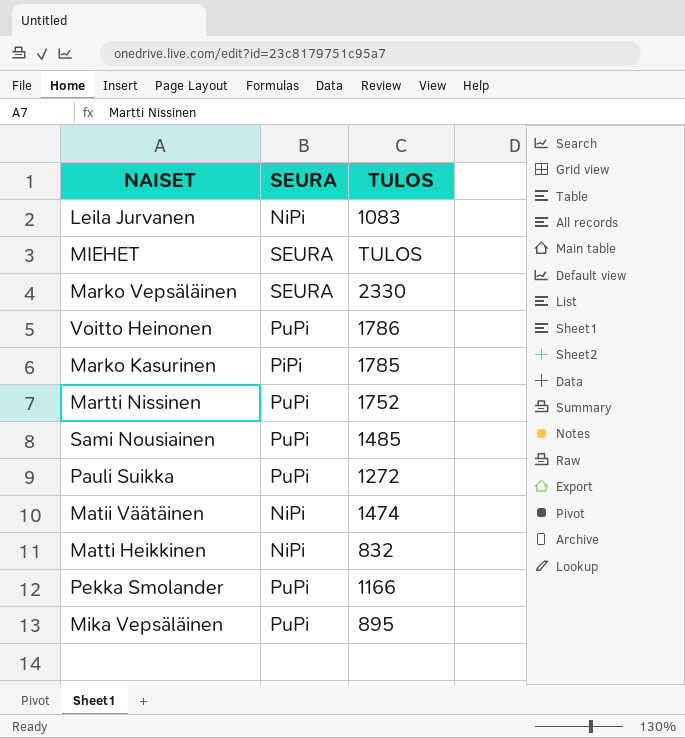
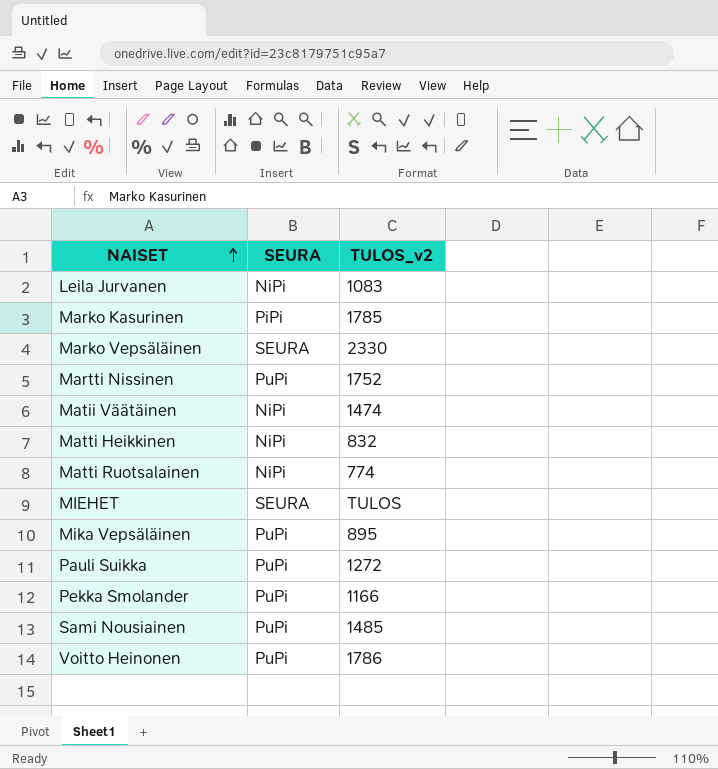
row order: none -> NAISET ascending
column name: TULOS -> TULOS_v2
row Matti Ruotsalainen: none -> NiPi | 774

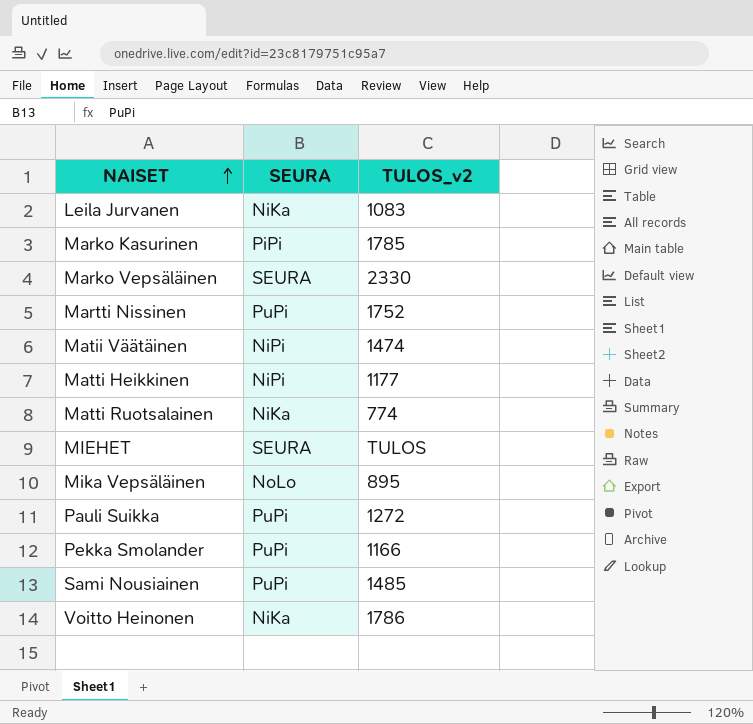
Leila Jurvanen | SEURA: NiPi -> NiKa
Matti Heikkinen | TULOS_v2: 832 -> 1177
Matti Ruotsalainen | SEURA: NiPi -> NiKa
Mika Vepsäläinen | SEURA: PuPi -> NoLo
Voitto Heinonen | SEURA: PuPi -> NiKa

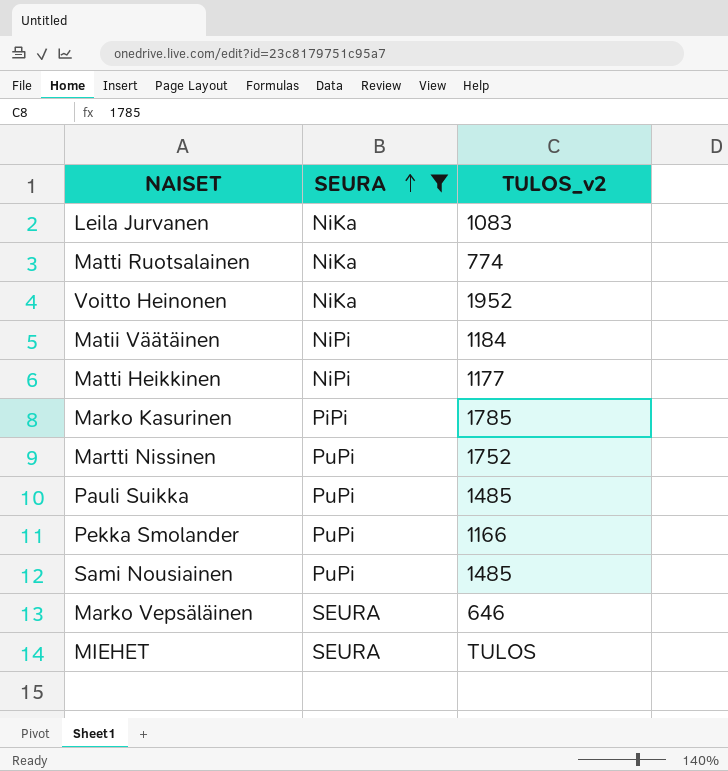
filter: none -> SEURA != NoLo
row order: NAISET ascending -> SEURA ascending
Voitto Heinonen | TULOS_v2: 1786 -> 1952
Matii Väätäinen | TULOS_v2: 1474 -> 1184
Pauli Suikka | TULOS_v2: 1272 -> 1485
Marko Vepsäläinen | TULOS_v2: 2330 -> 646

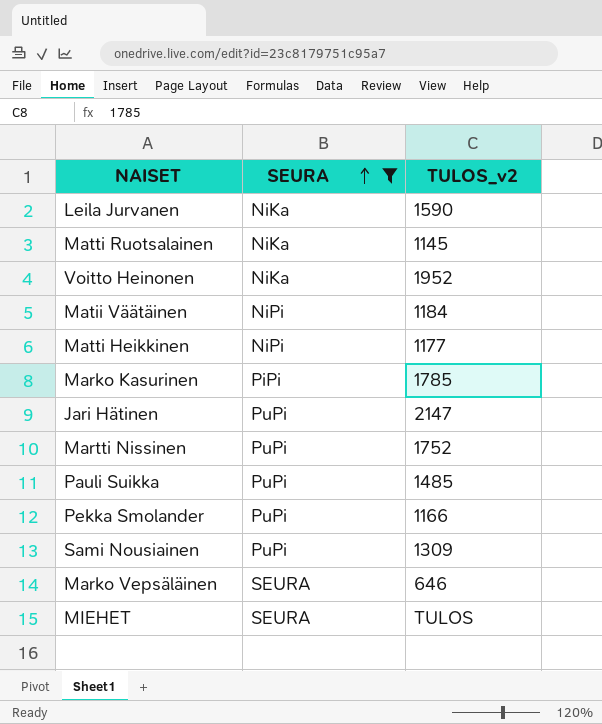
Leila Jurvanen | TULOS_v2: 1083 -> 1590
Matti Ruotsalainen | TULOS_v2: 774 -> 1145
row Jari Hätinen: none -> PuPi | 2147
Sami Nousiainen | TULOS_v2: 1485 -> 1309

